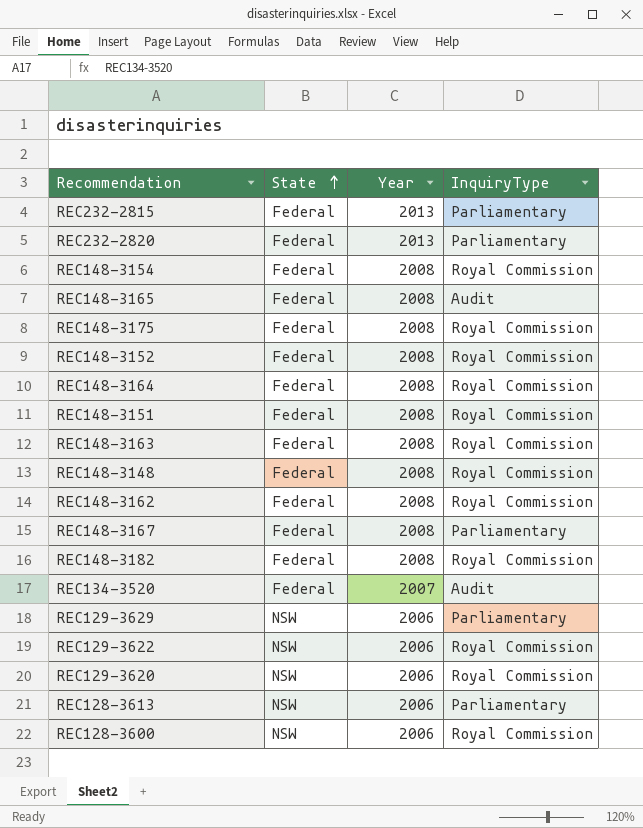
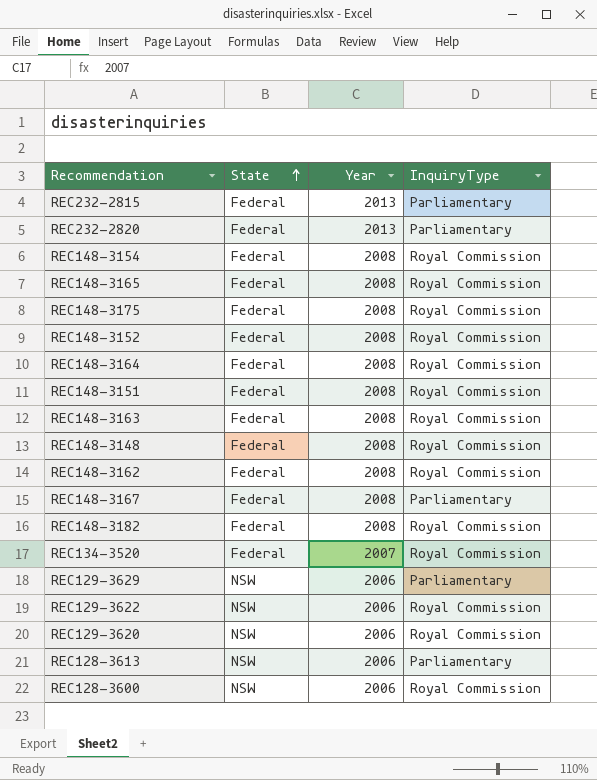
REC148-3165 | InquiryType: Audit -> Royal Commission
REC134-3520 | InquiryType: Audit -> Royal Commission

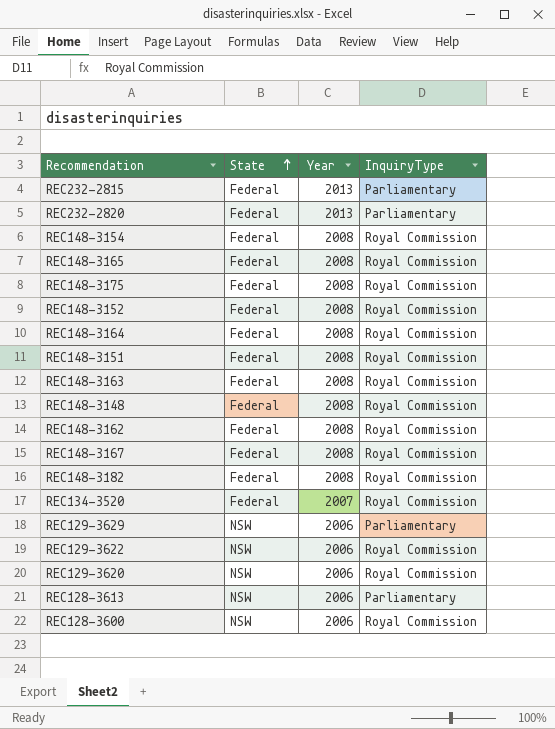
REC148-3167 | InquiryType: Parliamentary -> Royal Commission

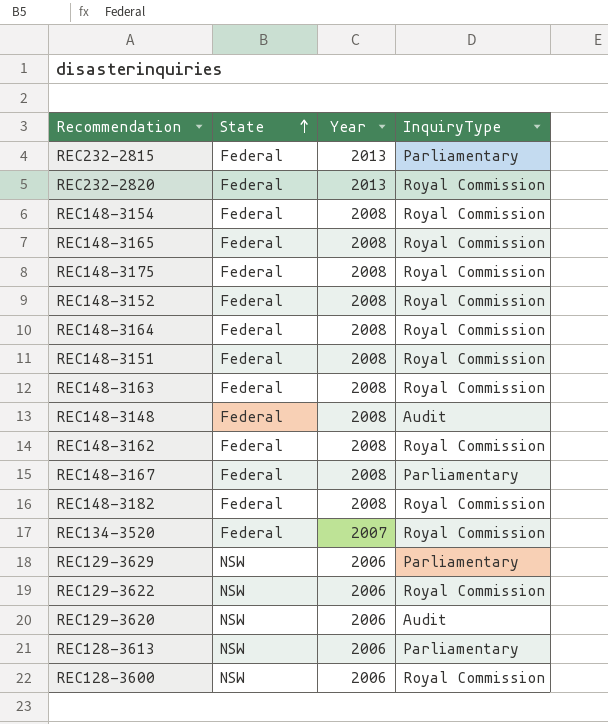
REC232-2820 | InquiryType: Parliamentary -> Royal Commission
REC148-3148 | InquiryType: Royal Commission -> Audit
REC148-3167 | InquiryType: Royal Commission -> Parliamentary
REC129-3620 | InquiryType: Royal Commission -> Audit

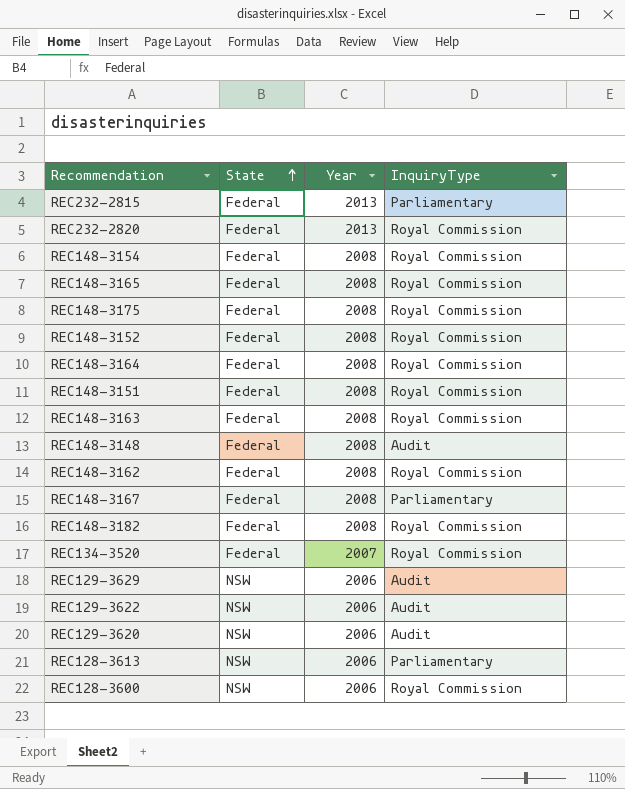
REC129-3629 | InquiryType: Parliamentary -> Audit
REC129-3622 | InquiryType: Royal Commission -> Audit

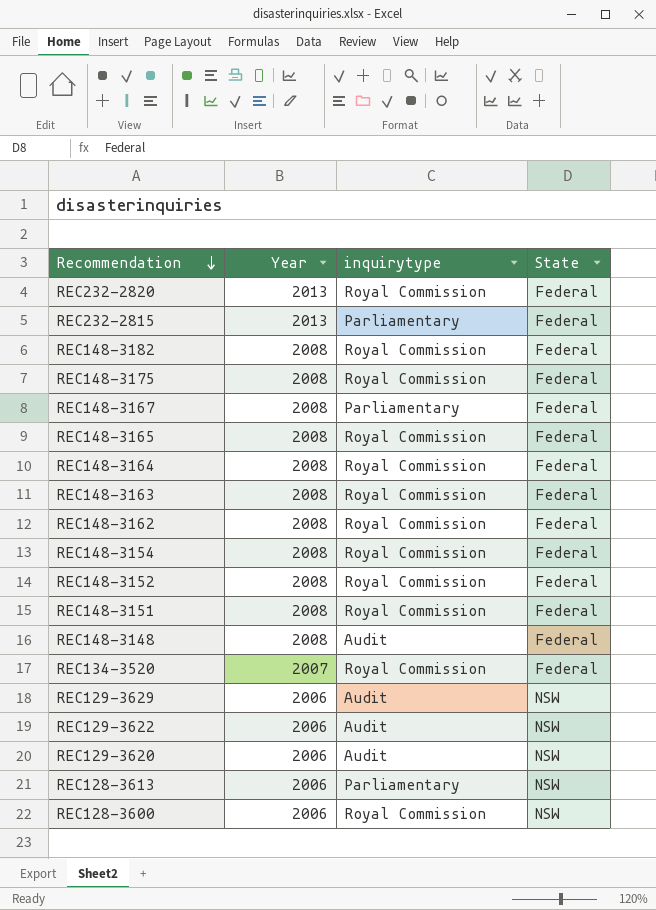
row order: State ascending -> Recommendation descending
column name: InquiryType -> inquirytype
column State | position: 2 -> 4

